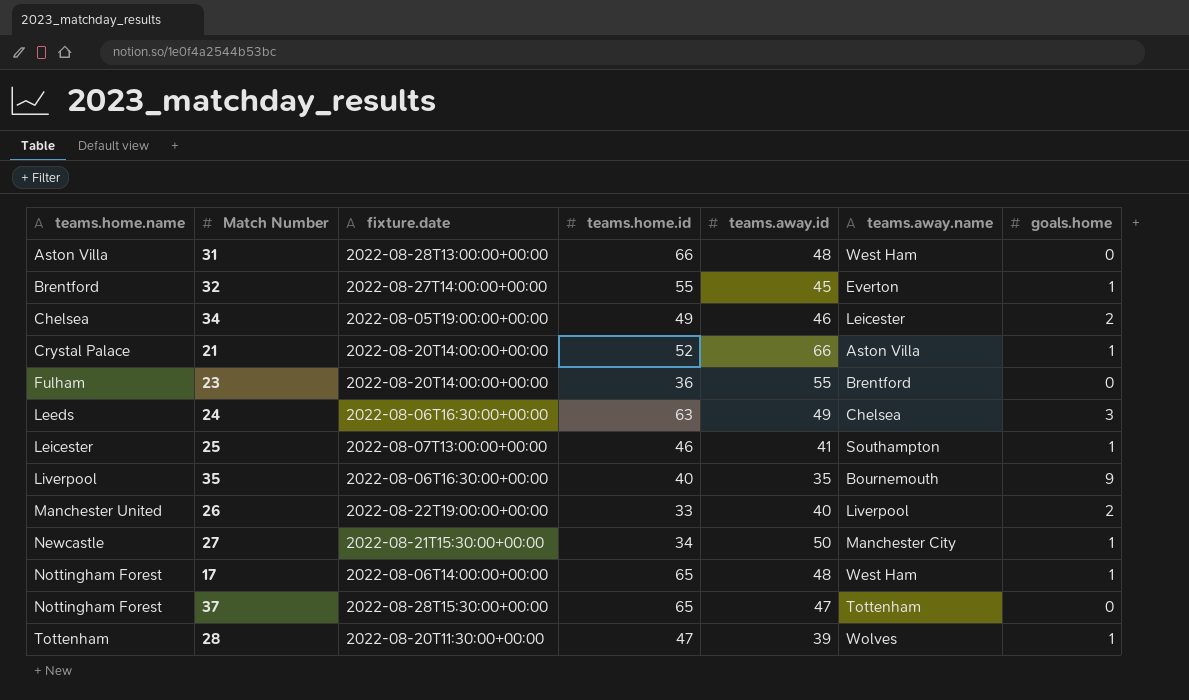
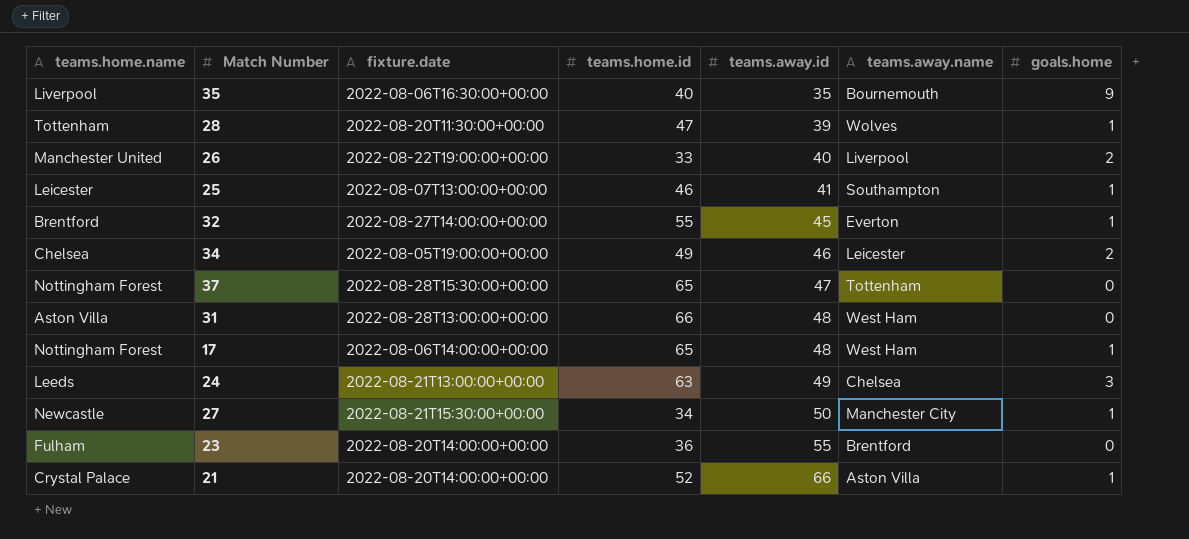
row order: teams.home.name ascending -> teams.away.id ascending
24 | fixture.date: 2022-08-06T16:30:00+00:00 -> 2022-08-21T13:00:00+00:00

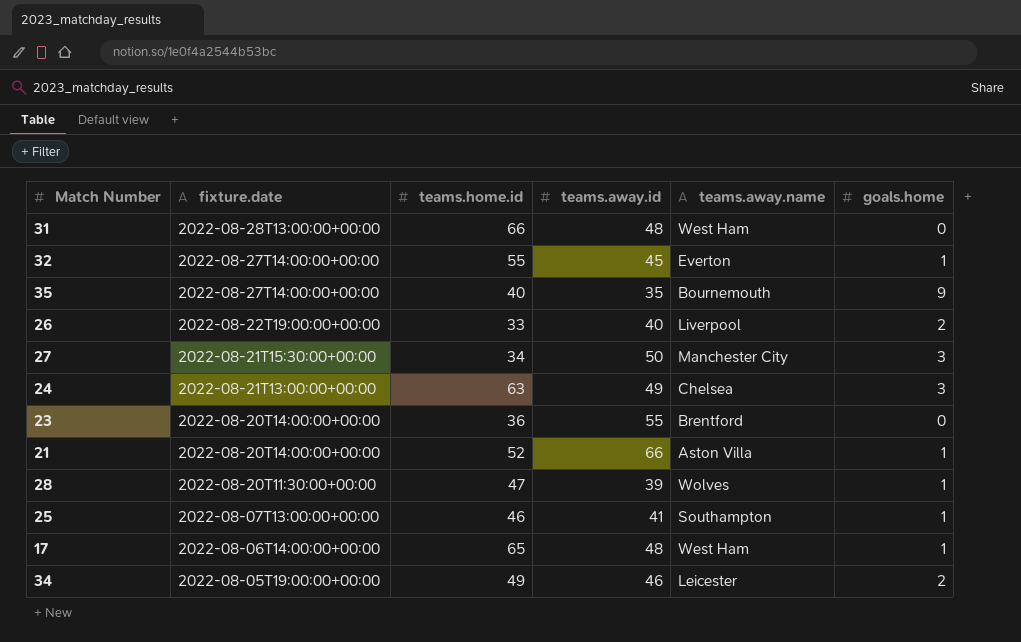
row order: teams.away.id ascending -> fixture.date descending
column teams.home.name | position: 1 -> none
row 37: Nottingham Forest | 2022-08-28T15:30:00+00:00 | 65 | 47 | Tottenham | 0 -> none
35 | fixture.date: 2022-08-06T16:30:00+00:00 -> 2022-08-27T14:00:00+00:00
27 | goals.home: 1 -> 3

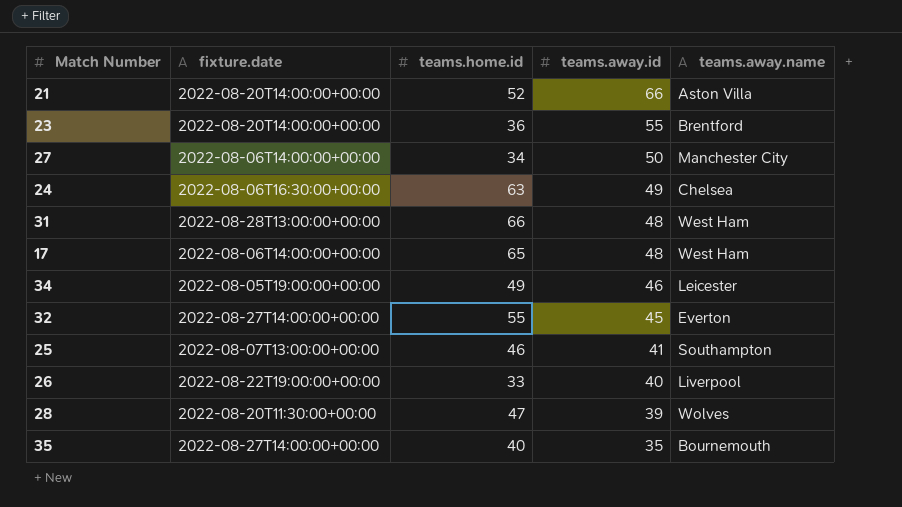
row order: fixture.date descending -> teams.away.id descending
column goals.home | position: 6 -> none
27 | fixture.date: 2022-08-21T15:30:00+00:00 -> 2022-08-06T14:00:00+00:00
24 | fixture.date: 2022-08-21T13:00:00+00:00 -> 2022-08-06T16:30:00+00:00

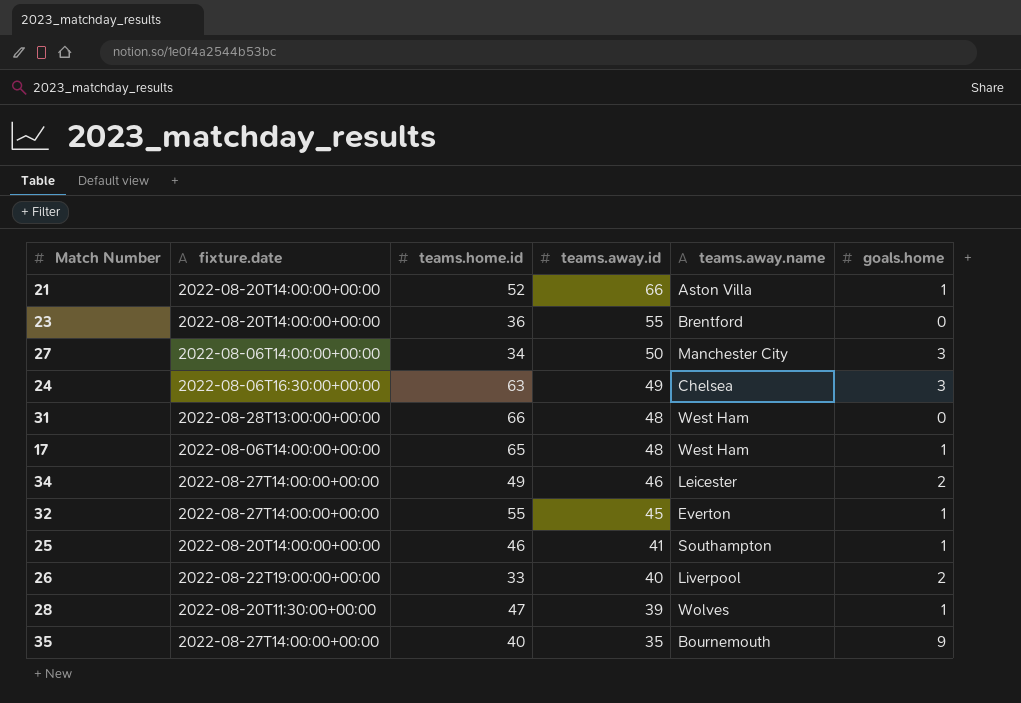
column goals.home | position: none -> 6
34 | fixture.date: 2022-08-05T19:00:00+00:00 -> 2022-08-27T14:00:00+00:00
25 | fixture.date: 2022-08-07T13:00:00+00:00 -> 2022-08-20T14:00:00+00:00

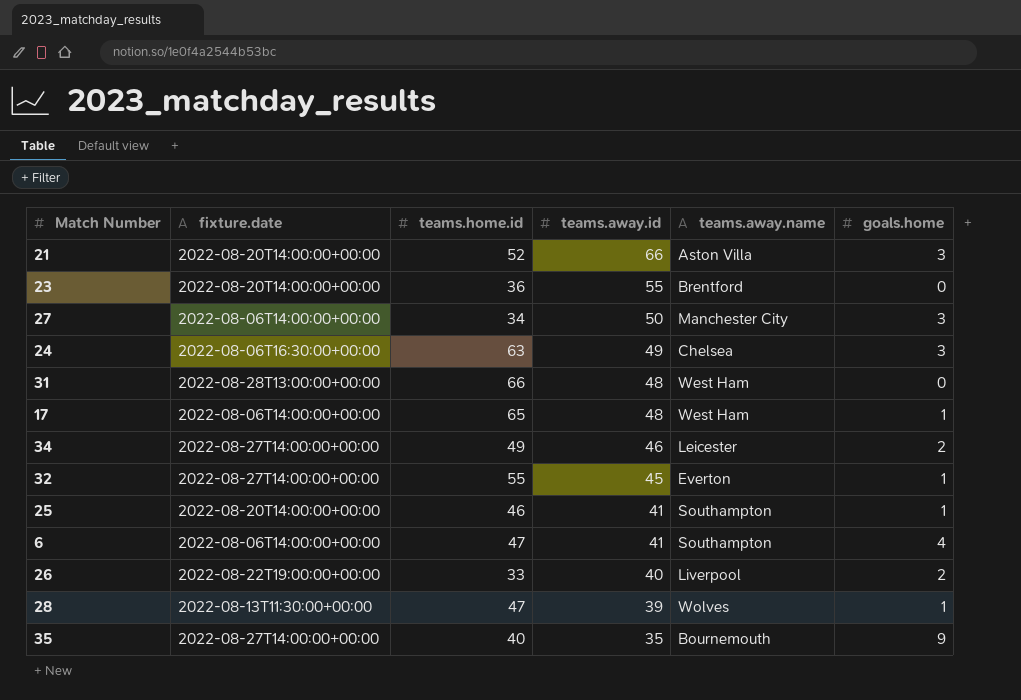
21 | goals.home: 1 -> 3
row 6: none -> 2022-08-06T14:00:00+00:00 | 47 | 41 | Southampton | 4
28 | fixture.date: 2022-08-20T11:30:00+00:00 -> 2022-08-13T11:30:00+00:00

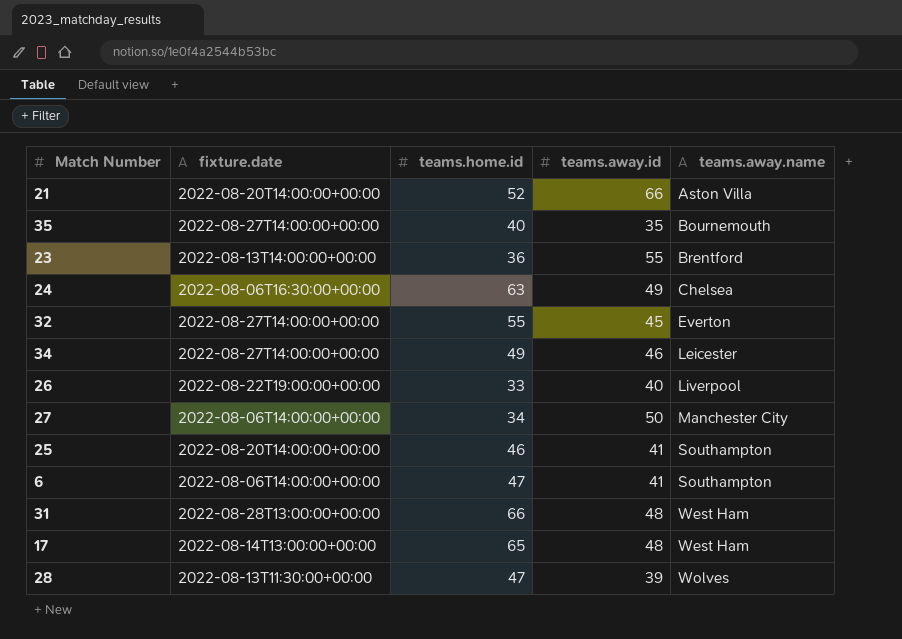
row order: teams.away.id descending -> teams.away.name ascending
column goals.home | position: 6 -> none
23 | fixture.date: 2022-08-20T14:00:00+00:00 -> 2022-08-13T14:00:00+00:00
17 | fixture.date: 2022-08-06T14:00:00+00:00 -> 2022-08-14T13:00:00+00:00

